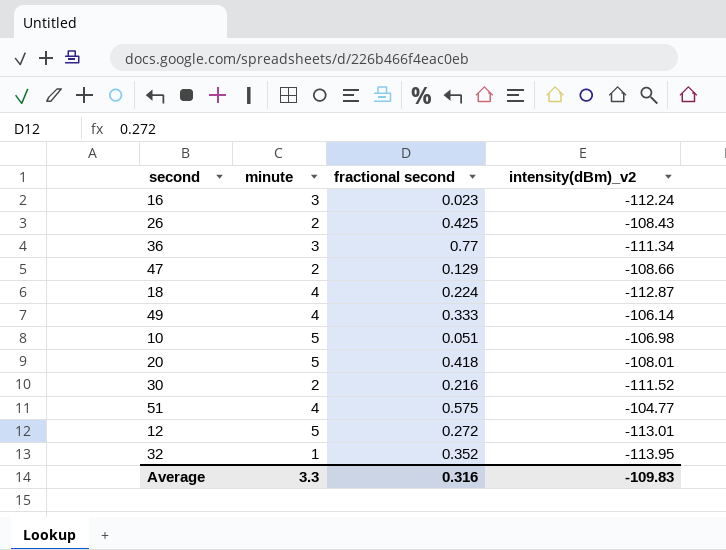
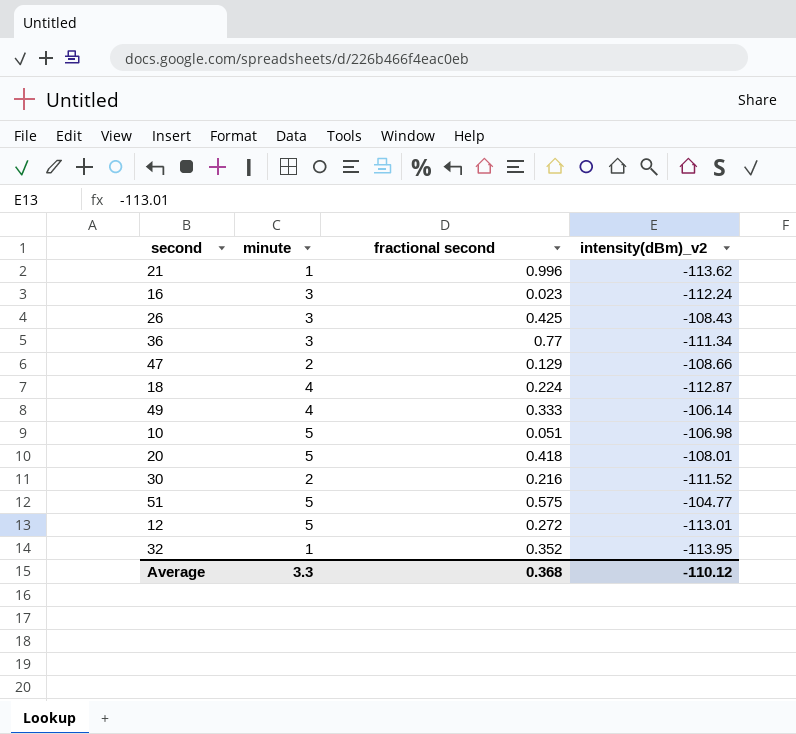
row 21: none -> 1 | 0.996 | -113.62
26 | minute: 2 -> 3
51 | minute: 4 -> 5
Average | fractional second: 0.316 -> 0.368
Average | intensity(dBm)_v2: -109.83 -> -110.12

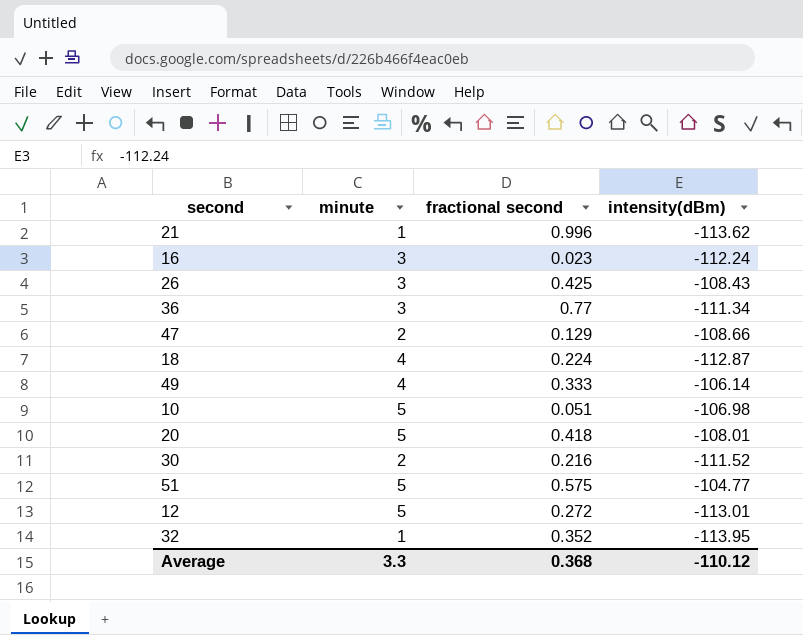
column name: intensity(dBm)_v2 -> intensity(dBm)

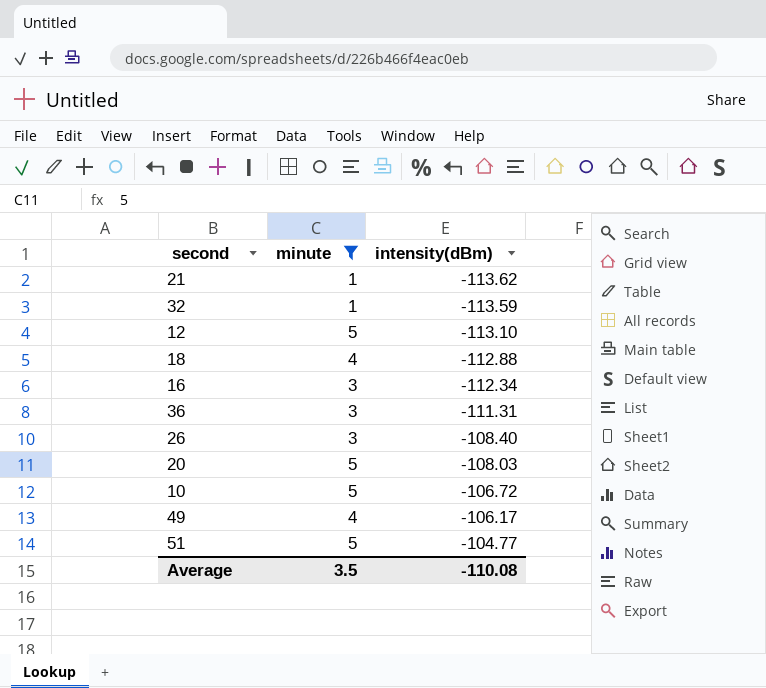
filter: none -> minute != 2
row order: none -> intensity(dBm) ascending
column fractional second | position: 3 -> none
32 | intensity(dBm): -113.95 -> -113.59
12 | intensity(dBm): -113.01 -> -113.10
18 | intensity(dBm): -112.87 -> -112.88
16 | intensity(dBm): -112.24 -> -112.34
36 | intensity(dBm): -111.34 -> -111.31
26 | intensity(dBm): -108.43 -> -108.40
20 | intensity(dBm): -108.01 -> -108.03
10 | intensity(dBm): -106.98 -> -106.72
49 | intensity(dBm): -106.14 -> -106.17
Average | minute: 3.3 -> 3.5
Average | intensity(dBm): -110.12 -> -110.08

